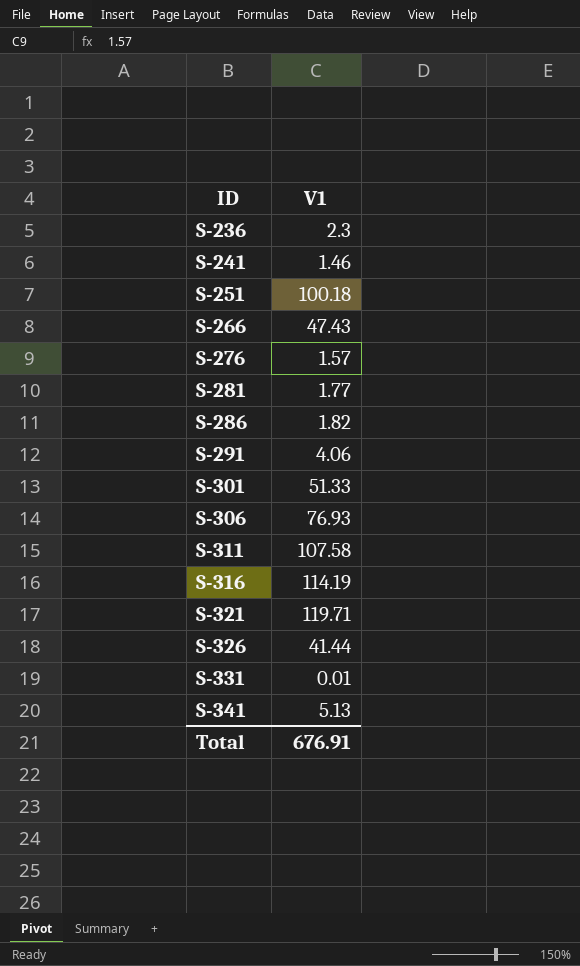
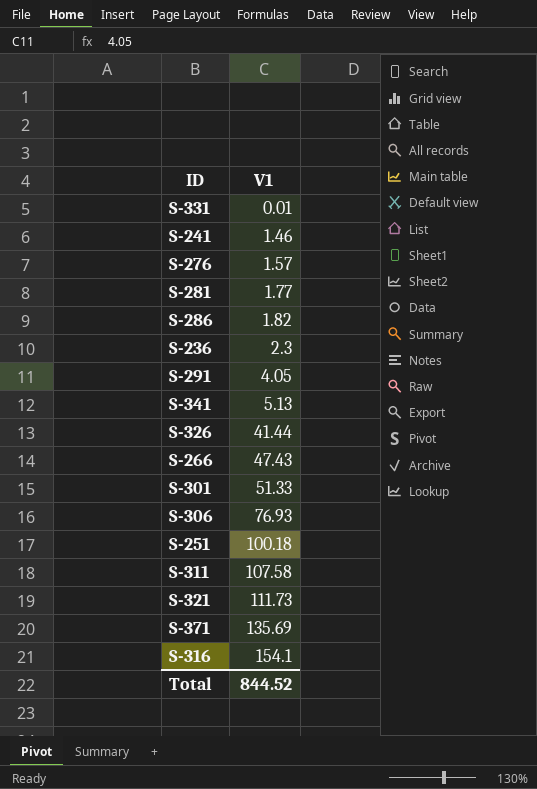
row order: ID ascending -> V1 ascending
S-291 | V1: 4.06 -> 4.05
S-321 | V1: 119.71 -> 111.73
row S-371: none -> 135.69
S-316 | V1: 114.19 -> 154.1
Total | V1: 676.91 -> 844.52

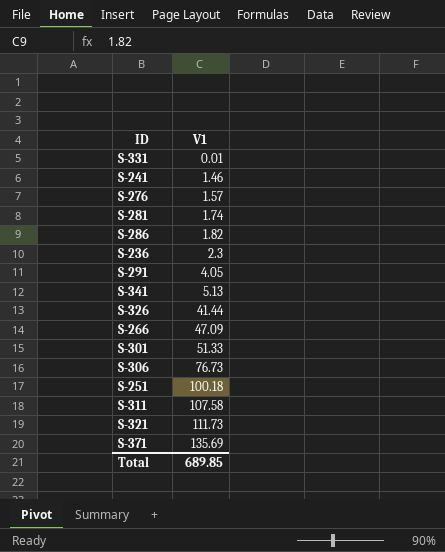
row S-316: 154.1 -> none
S-281 | V1: 1.77 -> 1.74
S-266 | V1: 47.43 -> 47.09
S-306 | V1: 76.93 -> 76.73
Total | V1: 844.52 -> 689.85

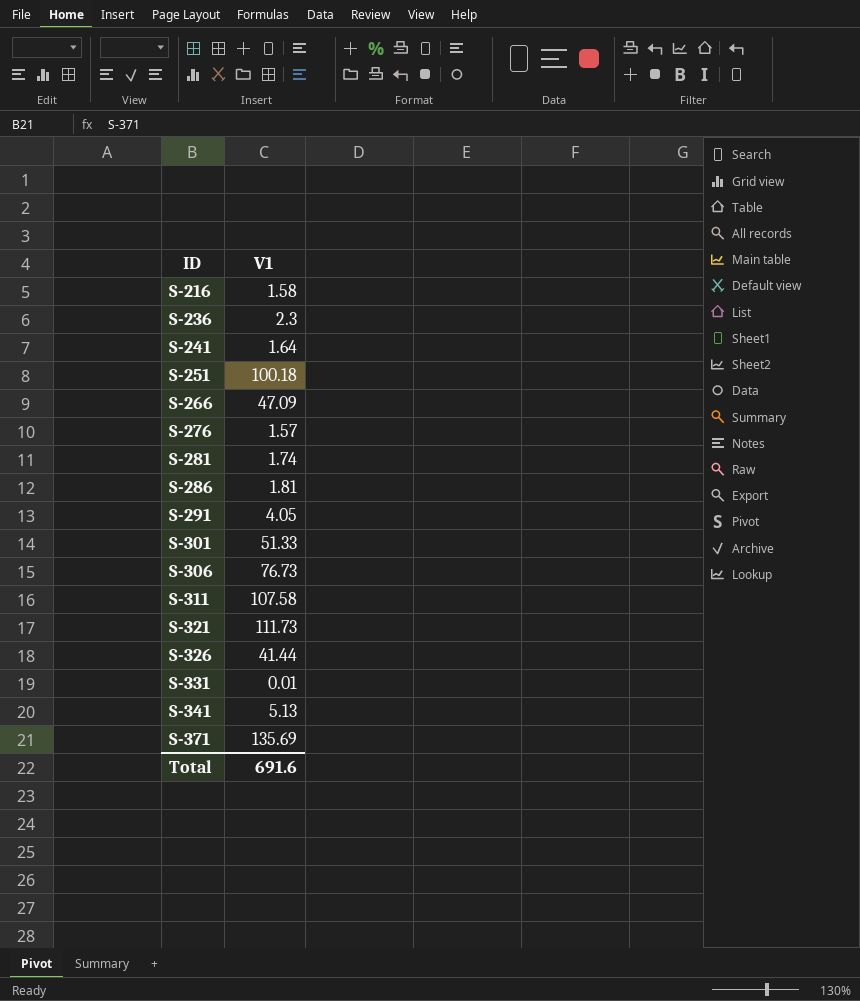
row order: V1 ascending -> ID ascending
row S-216: none -> 1.58
S-241 | V1: 1.46 -> 1.64
S-286 | V1: 1.82 -> 1.81
Total | V1: 689.85 -> 691.6

